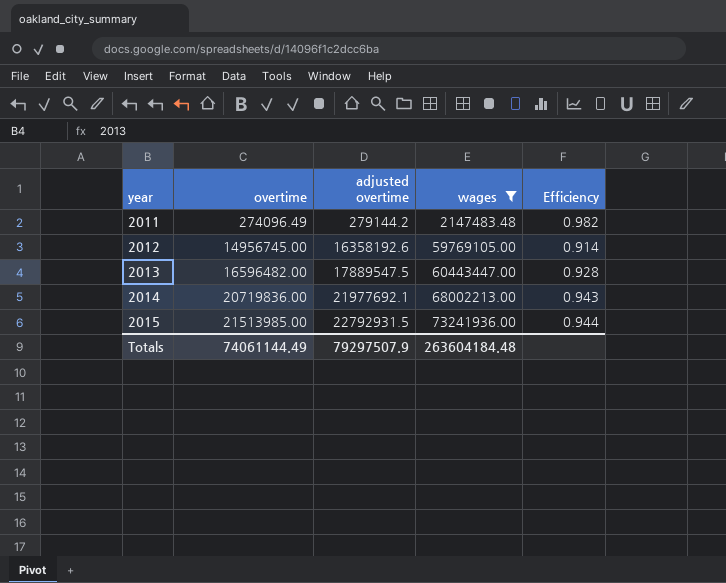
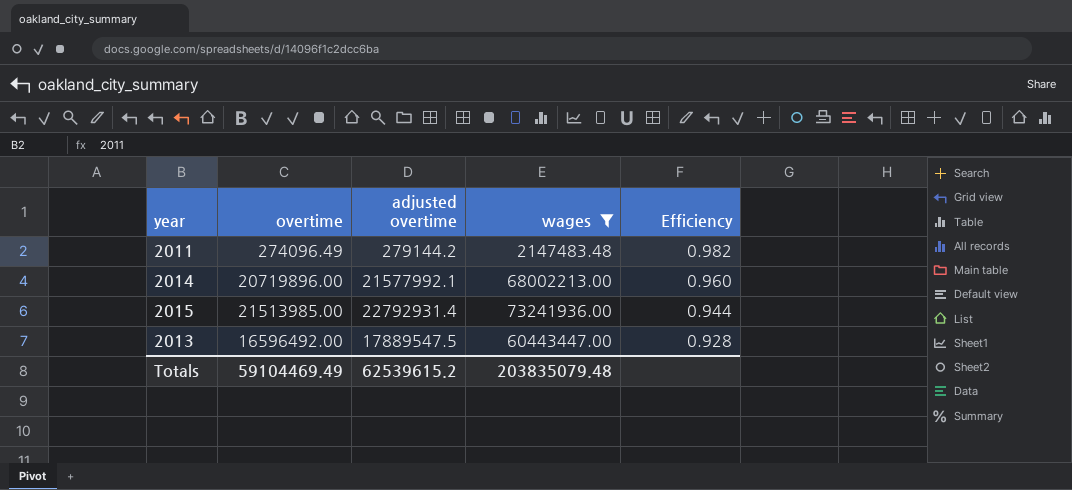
row order: year ascending -> Efficiency descending
row 2012: 14956745.00 | 16358192.6 | 59769105.00 | 0.914 -> none
2014 | overtime: 20719836.00 -> 20719896.00
2014 | adjusted overtime: 21977692.1 -> 21577992.1
2014 | Efficiency: 0.943 -> 0.960
2015 | adjusted overtime: 22792931.5 -> 22792931.4
2013 | overtime: 16596482.00 -> 16596492.00
Totals | overtime: 74061144.49 -> 59104469.49
Totals | adjusted overtime: 79297507.9 -> 62539615.2
Totals | wages: 263604184.48 -> 203835079.48

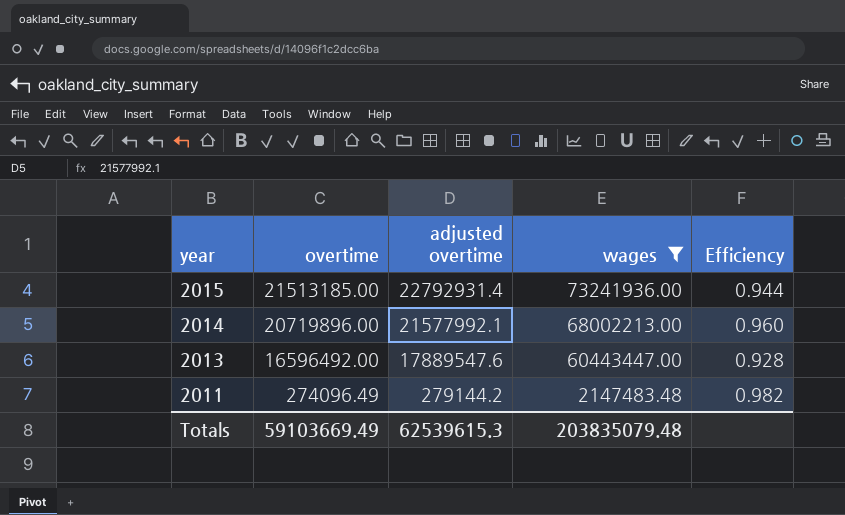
row order: Efficiency descending -> year descending
2015 | overtime: 21513985.00 -> 21513185.00
2013 | adjusted overtime: 17889547.5 -> 17889547.6
Totals | overtime: 59104469.49 -> 59103669.49
Totals | adjusted overtime: 62539615.2 -> 62539615.3

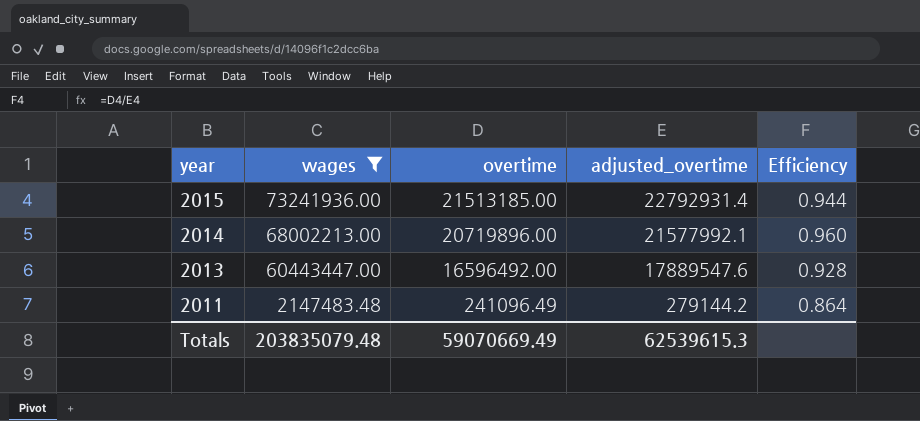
column wages | position: 4 -> 2
column name: adjusted overtime -> adjusted_overtime
2011 | overtime: 274096.49 -> 241096.49
2011 | Efficiency: 0.982 -> 0.864
Totals | overtime: 59103669.49 -> 59070669.49

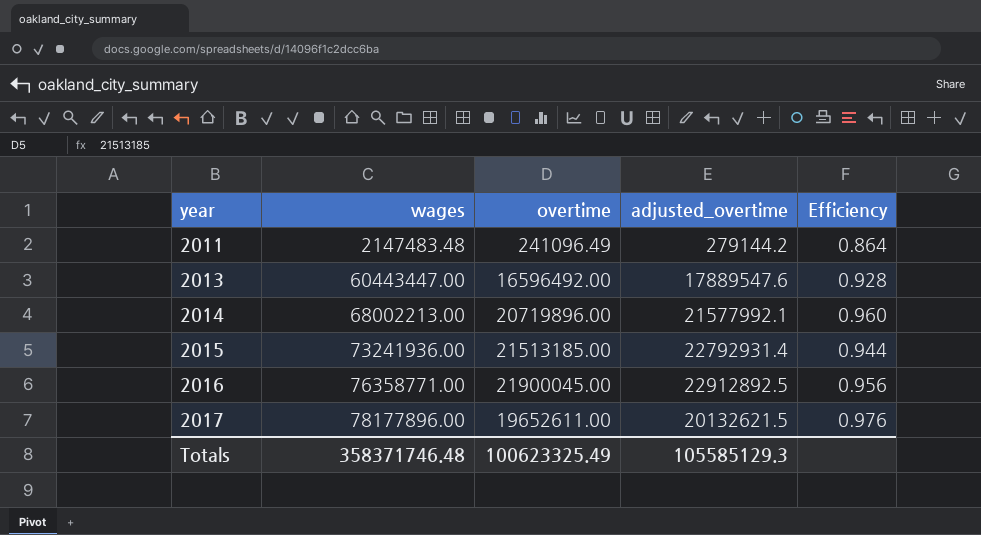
filter: wages <= 73241936.00 -> none
row order: year descending -> year ascending
Totals | wages: 203835079.48 -> 358371746.48
Totals | overtime: 59070669.49 -> 100623325.49
Totals | adjusted_overtime: 62539615.3 -> 105585129.3

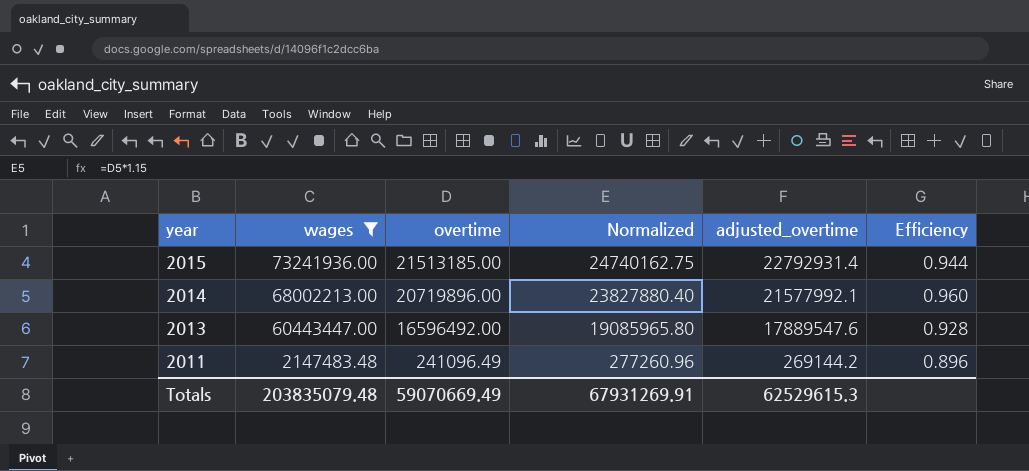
filter: none -> wages <= 73241936.00
row order: year ascending -> year descending
column Normalized | formula: none -> [overtime] * 1.15
2011 | adjusted_overtime: 279144.2 -> 269144.2
2011 | Efficiency: 0.864 -> 0.896
Totals | wages: 358371746.48 -> 203835079.48
Totals | overtime: 100623325.49 -> 59070669.49
Totals | adjusted_overtime: 105585129.3 -> 62529615.3

